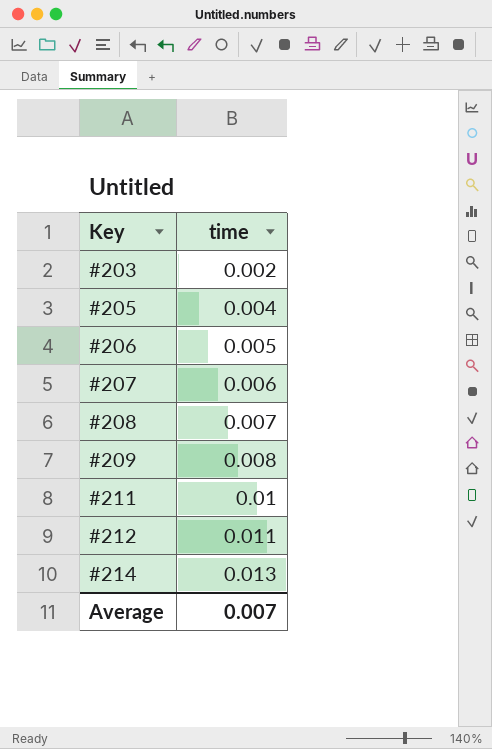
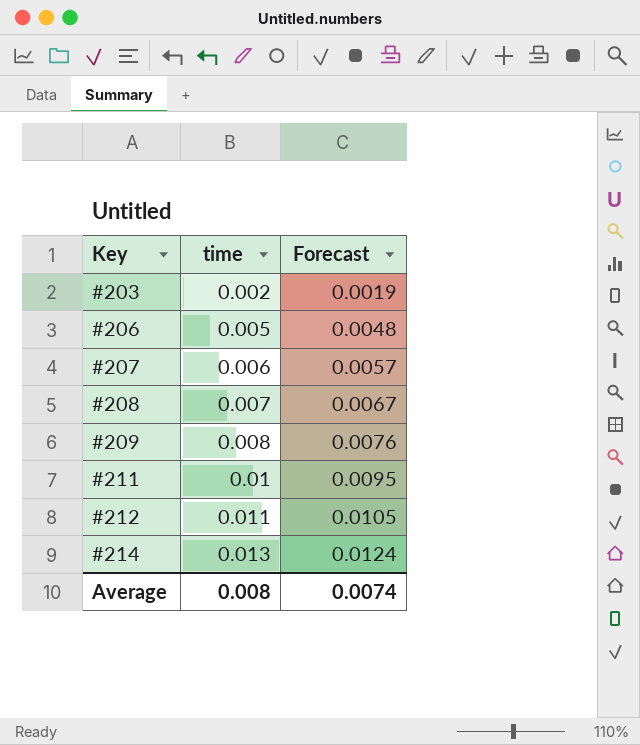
column Forecast | formula: none -> [time] * 0.95
row #205: 0.004 -> none
Average | time: 0.007 -> 0.008

